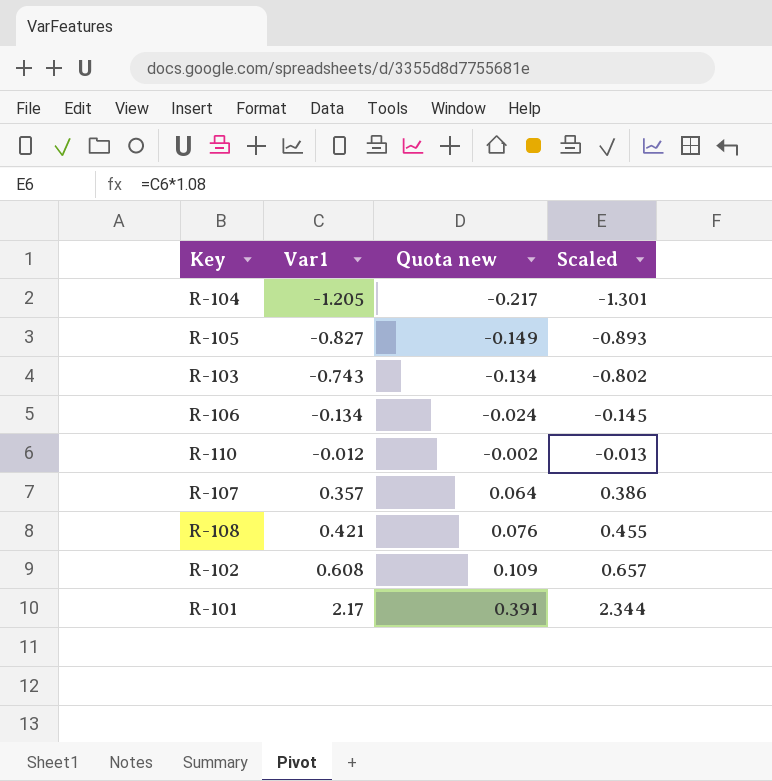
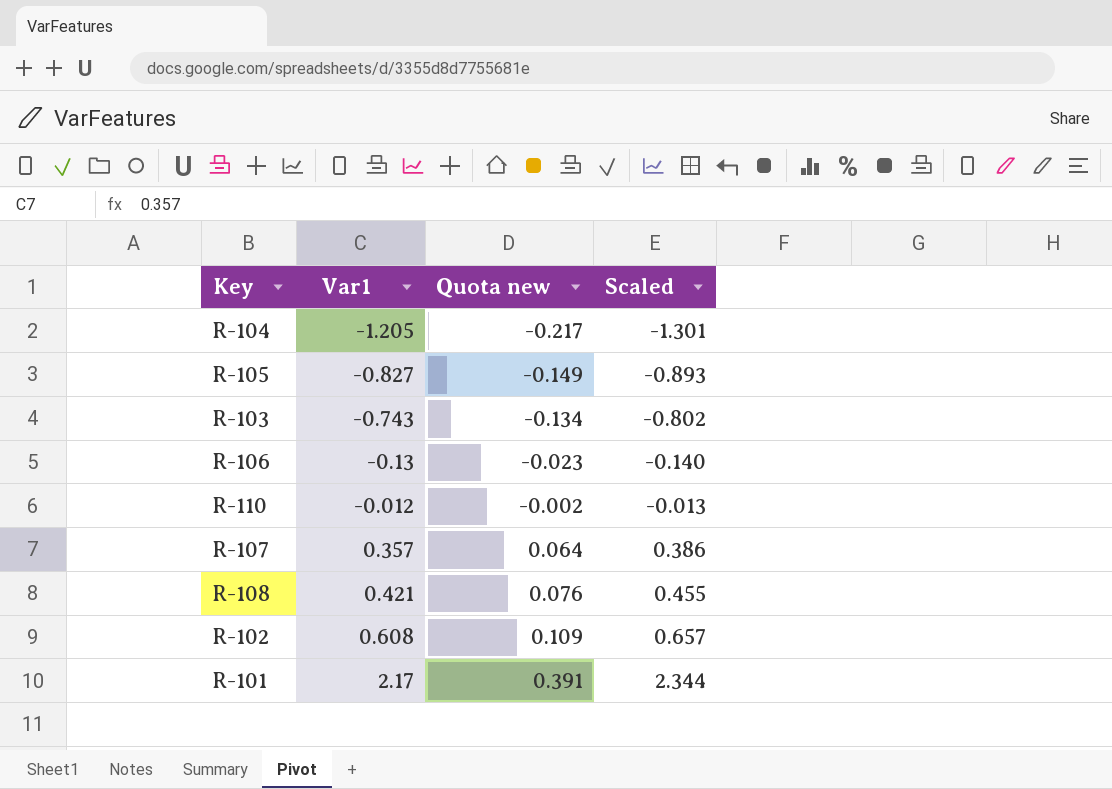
R-106 | Var1: -0.134 -> -0.13
R-106 | Quota new: -0.024 -> -0.023
R-106 | Scaled: -0.145 -> -0.140

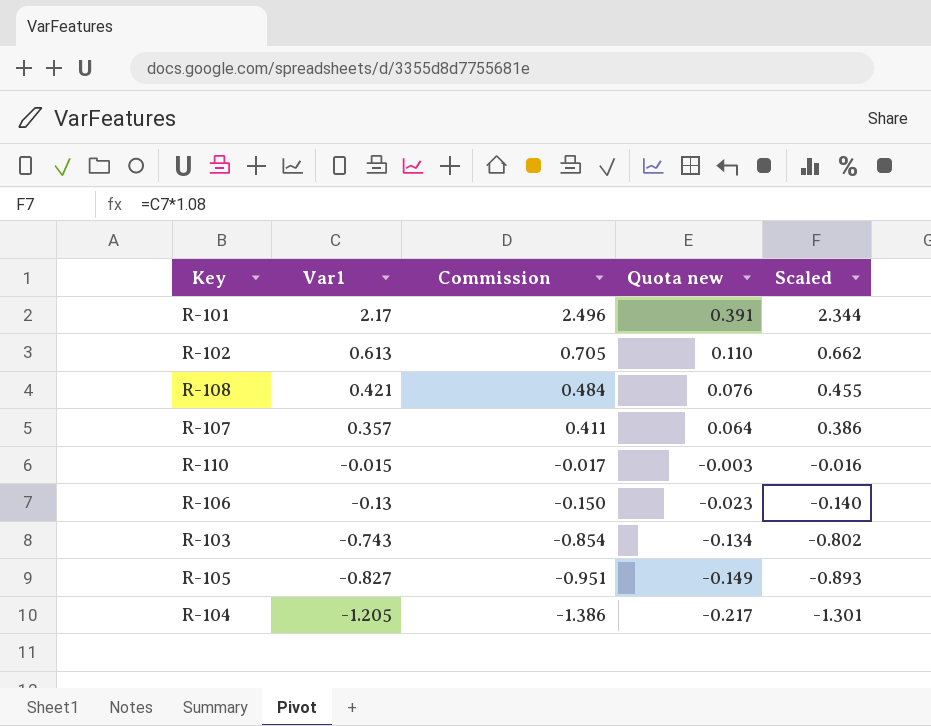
row order: Var1 ascending -> Var1 descending
column Commission | formula: none -> [Var1] * 1.15
R-102 | Var1: 0.608 -> 0.613
R-102 | Quota new: 0.109 -> 0.110
R-102 | Scaled: 0.657 -> 0.662
R-110 | Var1: -0.012 -> -0.015
R-110 | Quota new: -0.002 -> -0.003
R-110 | Scaled: -0.013 -> -0.016

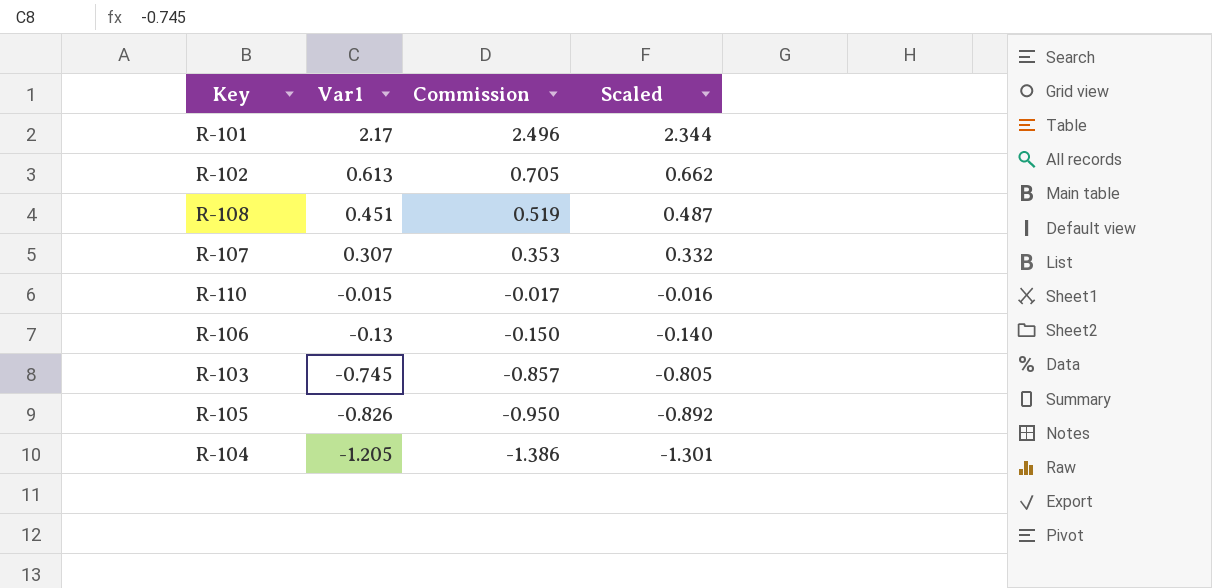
column Quota new | formula: [Var1] * 0.18 -> none
R-108 | Var1: 0.421 -> 0.451
R-108 | Commission: 0.484 -> 0.519
R-108 | Scaled: 0.455 -> 0.487
R-107 | Var1: 0.357 -> 0.307
R-107 | Commission: 0.411 -> 0.353
R-107 | Scaled: 0.386 -> 0.332
R-103 | Var1: -0.743 -> -0.745
R-103 | Commission: -0.854 -> -0.857
R-103 | Scaled: -0.802 -> -0.805
R-105 | Var1: -0.827 -> -0.826
R-105 | Commission: -0.951 -> -0.950
R-105 | Scaled: -0.893 -> -0.892

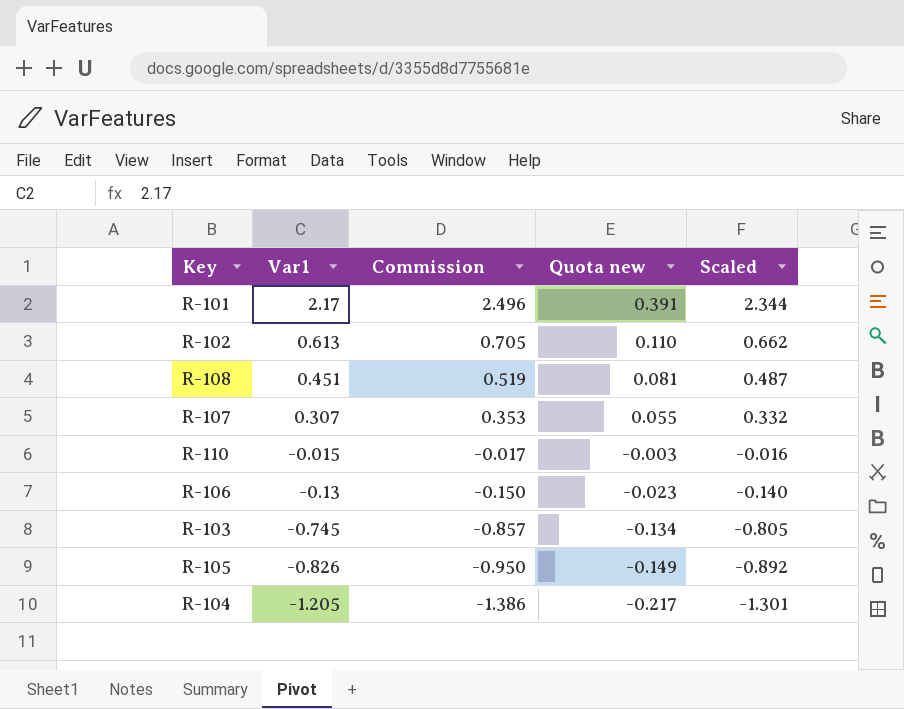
column Quota new | formula: none -> [Var1] * 0.18

